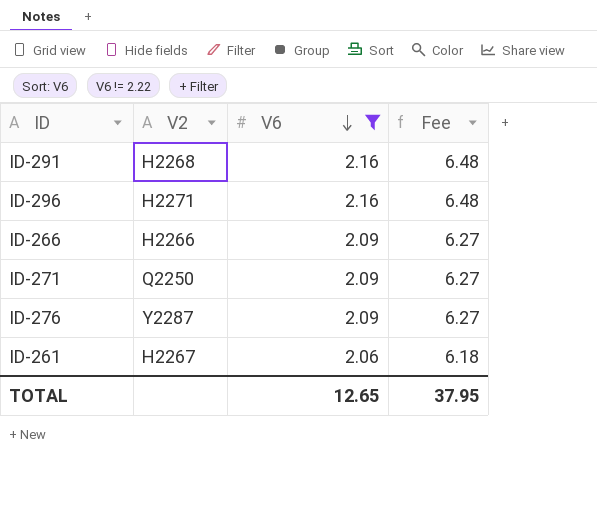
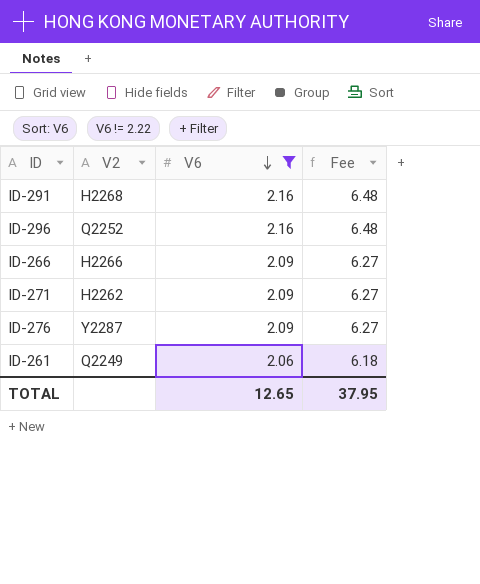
ID-296 | V2: H2271 -> Q2252
ID-271 | V2: Q2250 -> H2262
ID-261 | V2: H2267 -> Q2249

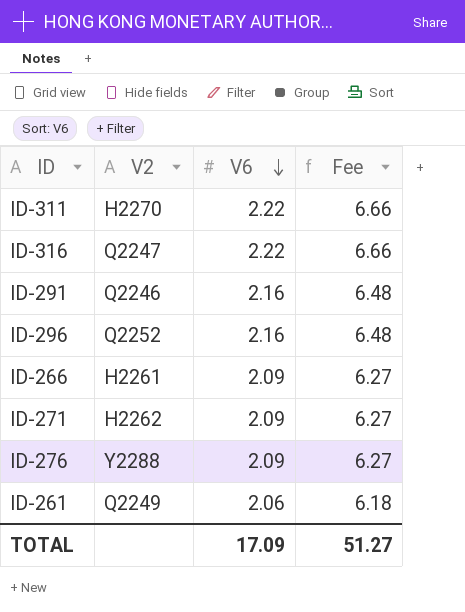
filter: V6 != 2.22 -> none
ID-291 | V2: H2268 -> Q2246
ID-266 | V2: H2266 -> H2261
ID-276 | V2: Y2287 -> Y2288
TOTAL | V6: 12.65 -> 17.09
TOTAL | Fee: 37.95 -> 51.27

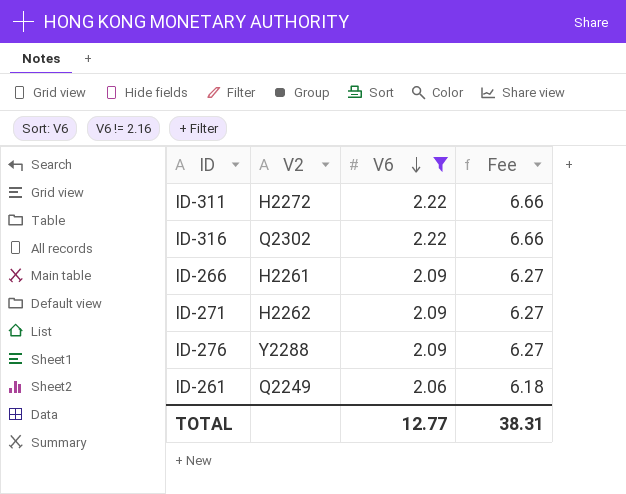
filter: none -> V6 != 2.16
ID-311 | V2: H2270 -> H2272
ID-316 | V2: Q2247 -> Q2302
TOTAL | V6: 17.09 -> 12.77
TOTAL | Fee: 51.27 -> 38.31

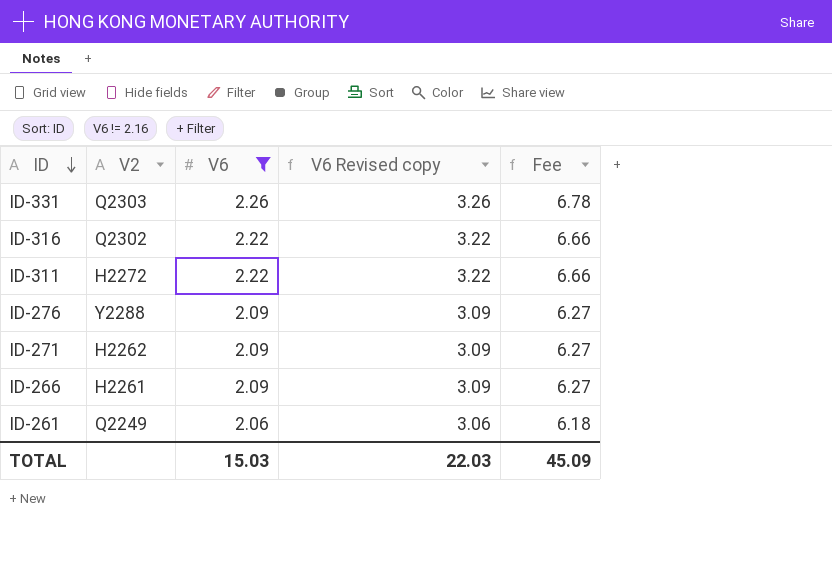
row order: V6 descending -> ID descending
column V6 Revised copy | formula: none -> [V6] + 1
row ID-331: none -> Q2303 | 2.26 | 3.26 | 6.78
TOTAL | V6: 12.77 -> 15.03
TOTAL | Fee: 38.31 -> 45.09

